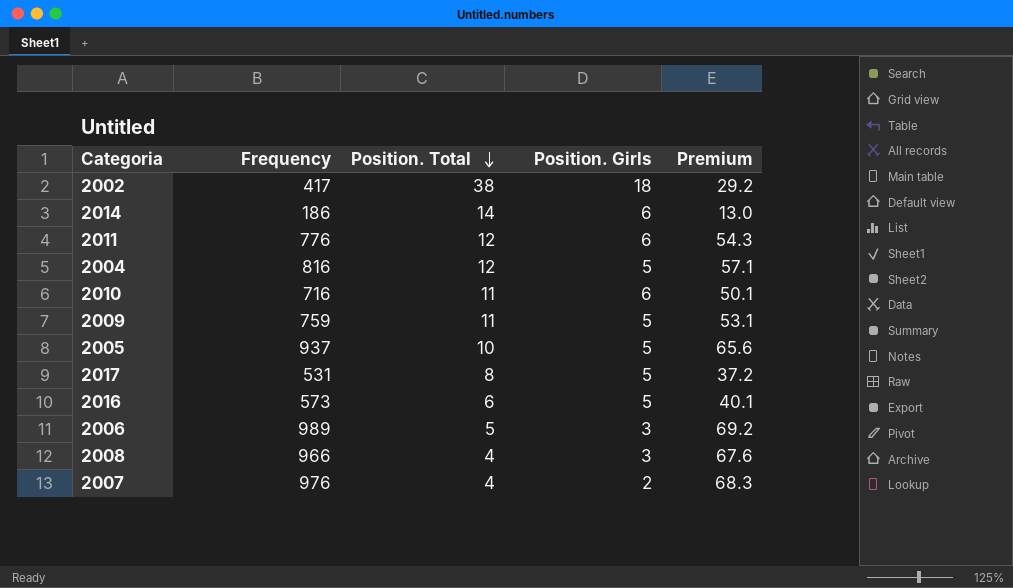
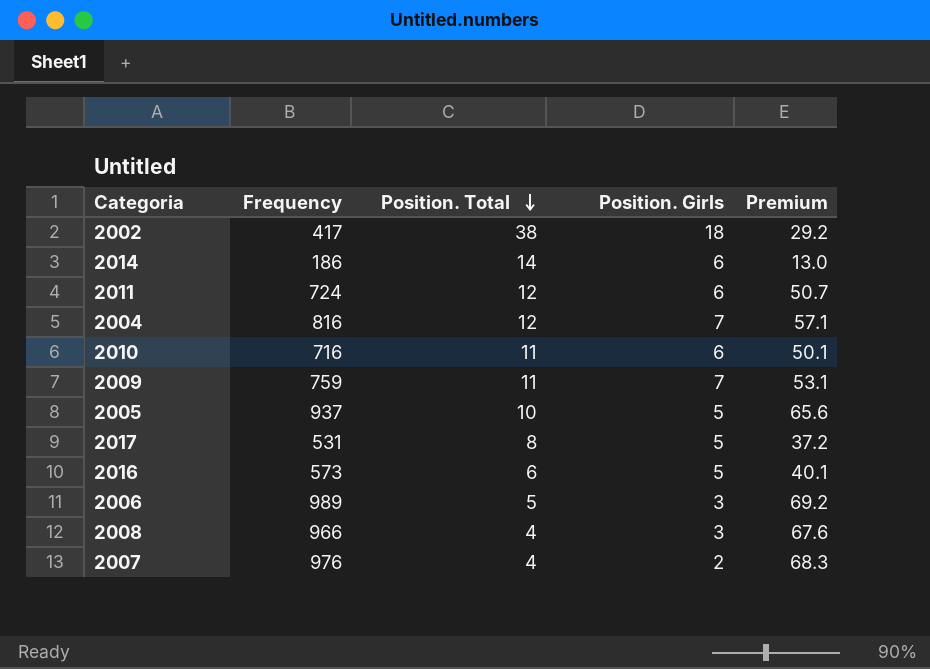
2011 | Frequency: 776 -> 724
2011 | Premium: 54.3 -> 50.7
2004 | Position. Girls: 5 -> 7
2009 | Position. Girls: 5 -> 7

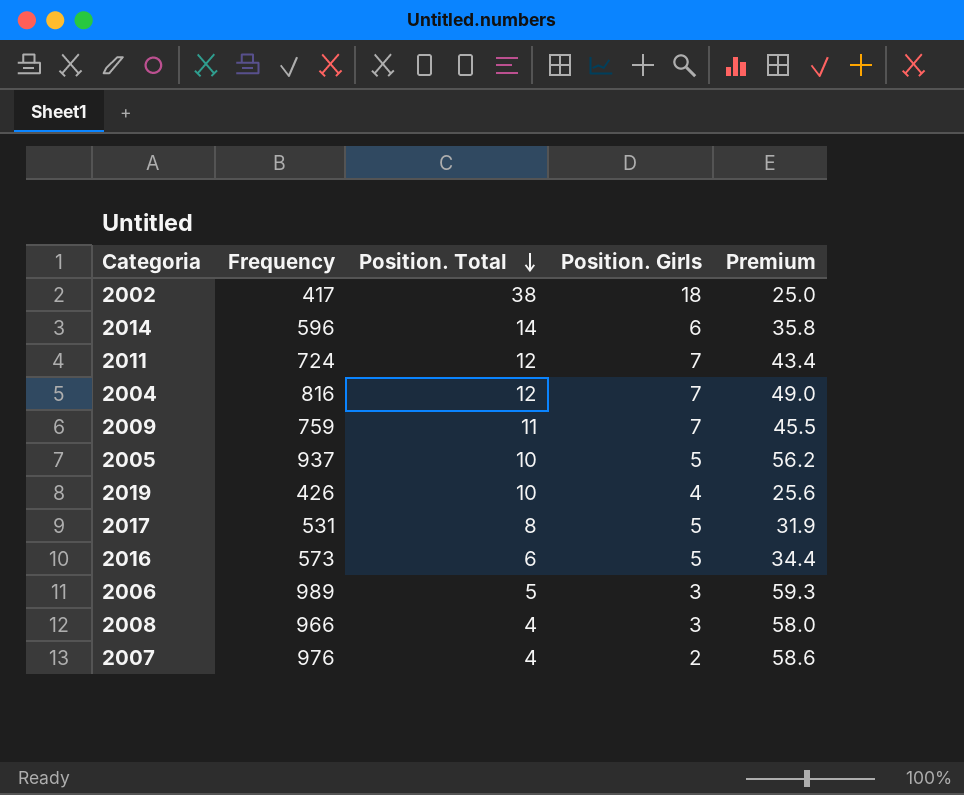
column Premium | formula: [Frequency] * 0.07 -> [Frequency] * 0.06
row 2010: 716 | 11 | 6 | 50.1 -> none
2014 | Frequency: 186 -> 596
2011 | Position. Girls: 6 -> 7
row 2019: none -> 426 | 10 | 4 | 25.6

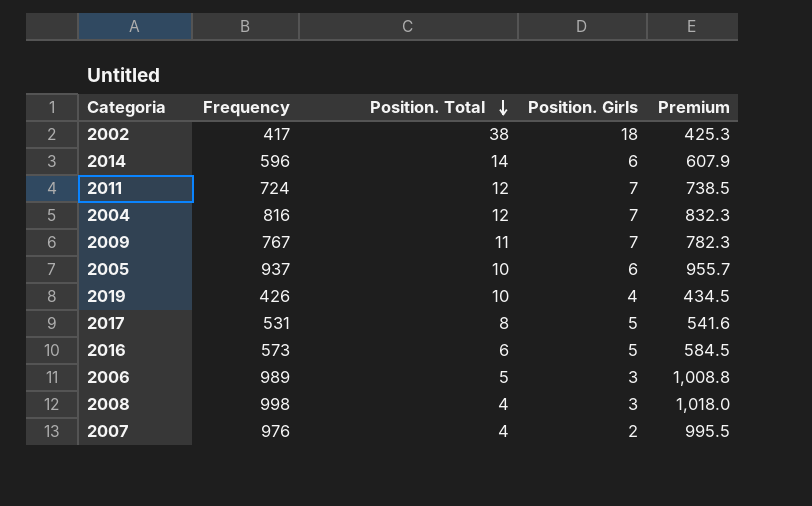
column Premium | formula: [Frequency] * 0.06 -> [Frequency] * 1.02
2009 | Frequency: 759 -> 767
2005 | Position. Girls: 5 -> 6
2008 | Frequency: 966 -> 998

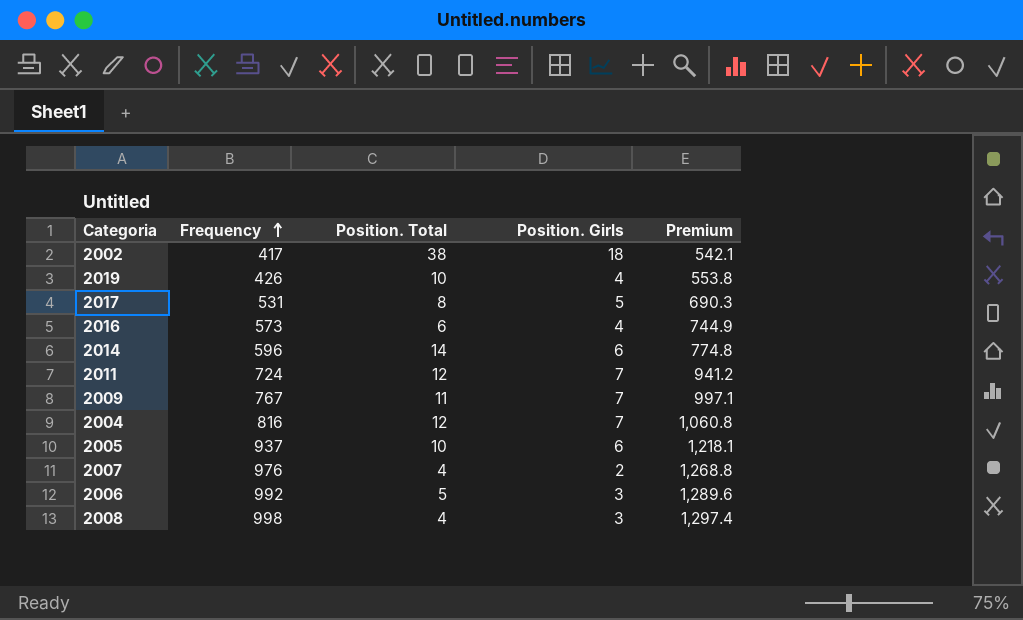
row order: Position. Total descending -> Frequency ascending
column Premium | formula: [Frequency] * 1.02 -> [Frequency] * 1.3
2016 | Position. Girls: 5 -> 4
2006 | Frequency: 989 -> 992

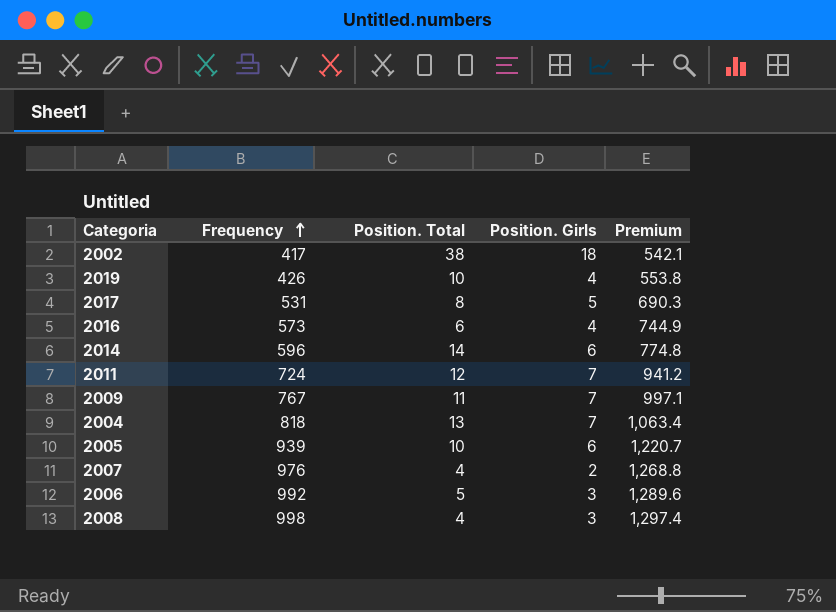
2004 | Frequency: 816 -> 818
2004 | Position. Total: 12 -> 13
2004 | Premium: 1,060.8 -> 1,063.4
2005 | Frequency: 937 -> 939
2005 | Premium: 1,218.1 -> 1,220.7

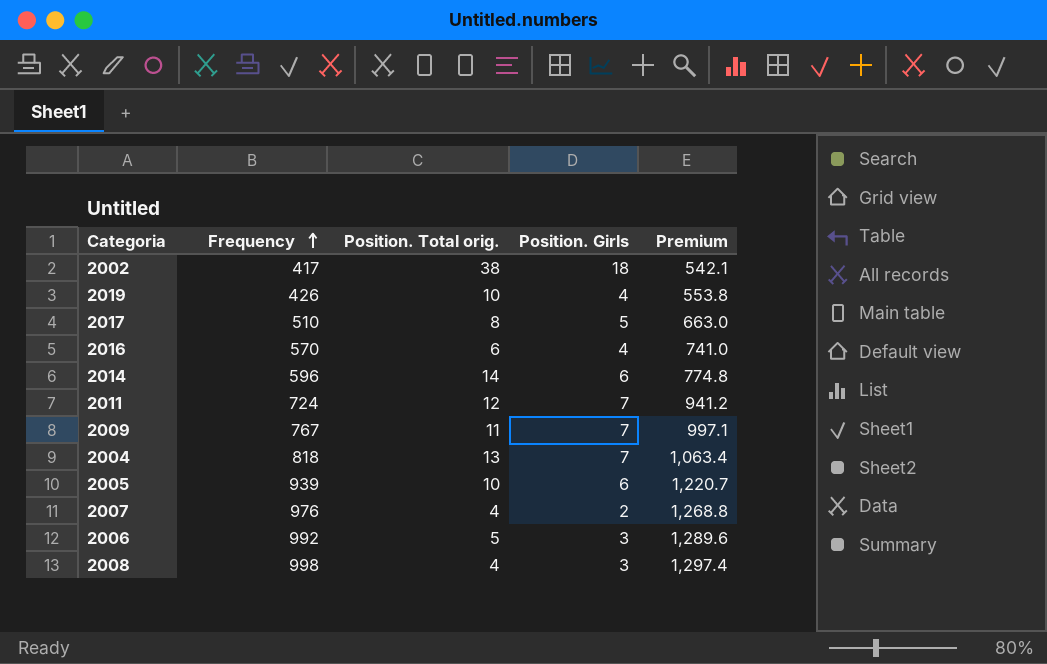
column name: Position. Total -> Position. Total orig.
2017 | Frequency: 531 -> 510
2017 | Premium: 690.3 -> 663.0
2016 | Frequency: 573 -> 570
2016 | Premium: 744.9 -> 741.0

